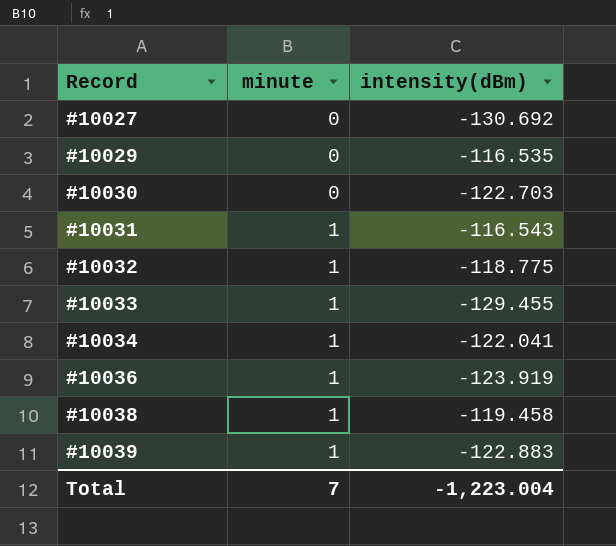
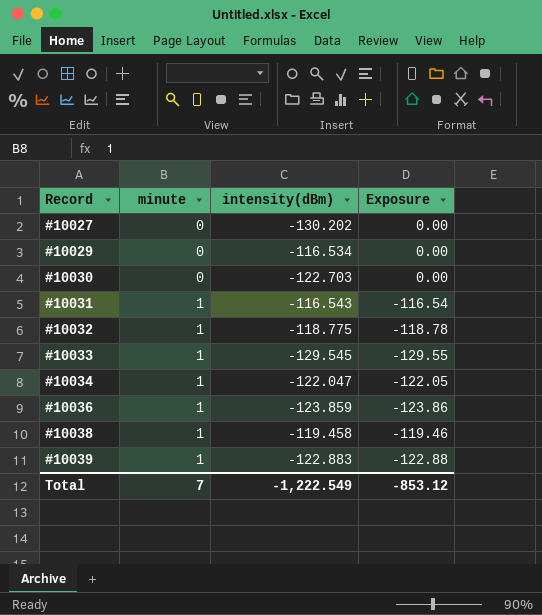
column Exposure | formula: none -> [minute] * [intensity(dBm)]
#10027 | intensity(dBm): -130.692 -> -130.202
#10029 | intensity(dBm): -116.535 -> -116.534
#10033 | intensity(dBm): -129.455 -> -129.545
#10034 | intensity(dBm): -122.041 -> -122.047
#10036 | intensity(dBm): -123.919 -> -123.859
Total | intensity(dBm): -1,223.004 -> -1,222.549

